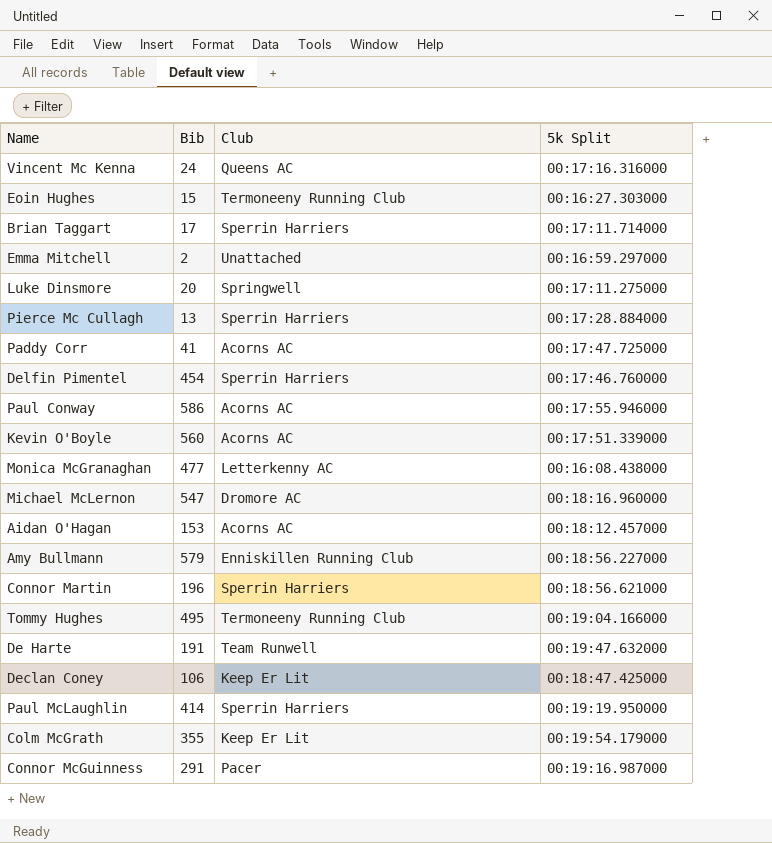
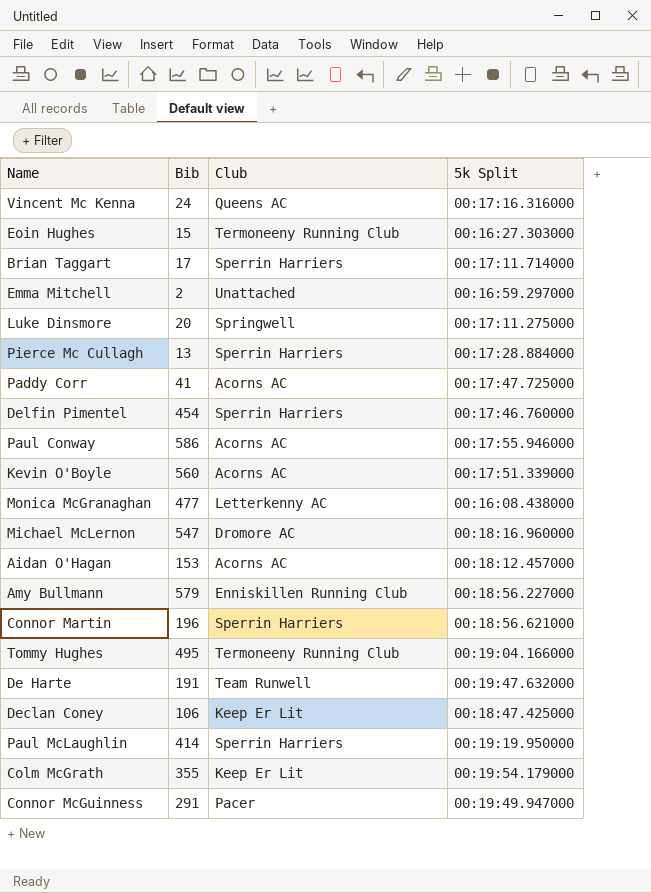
Connor McGuinness | 5k Split: 00:19:16.987000 -> 00:19:49.947000

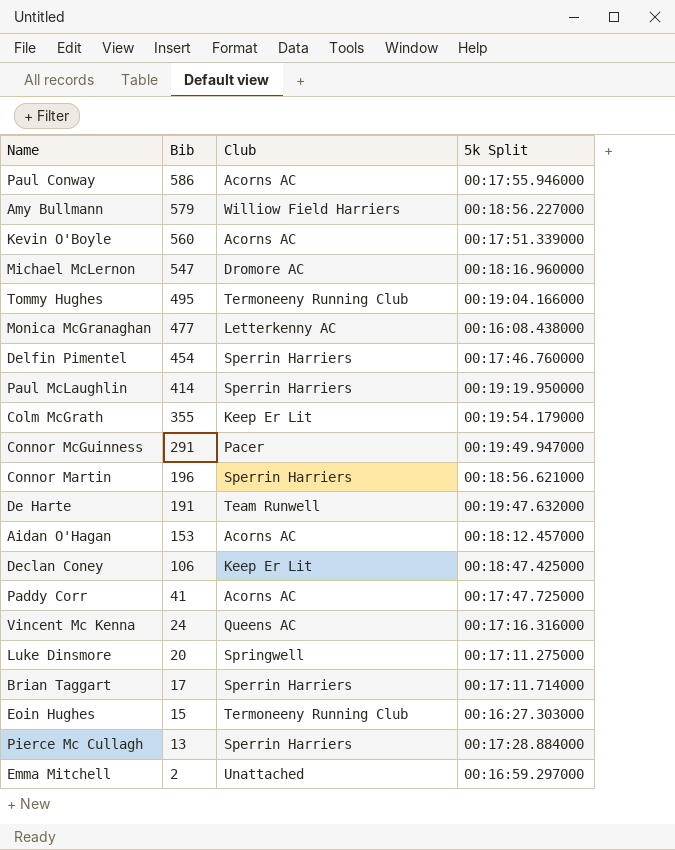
row order: none -> Bib descending
Amy Bullmann | Club: Enniskillen Running Club -> Williow Field Harriers

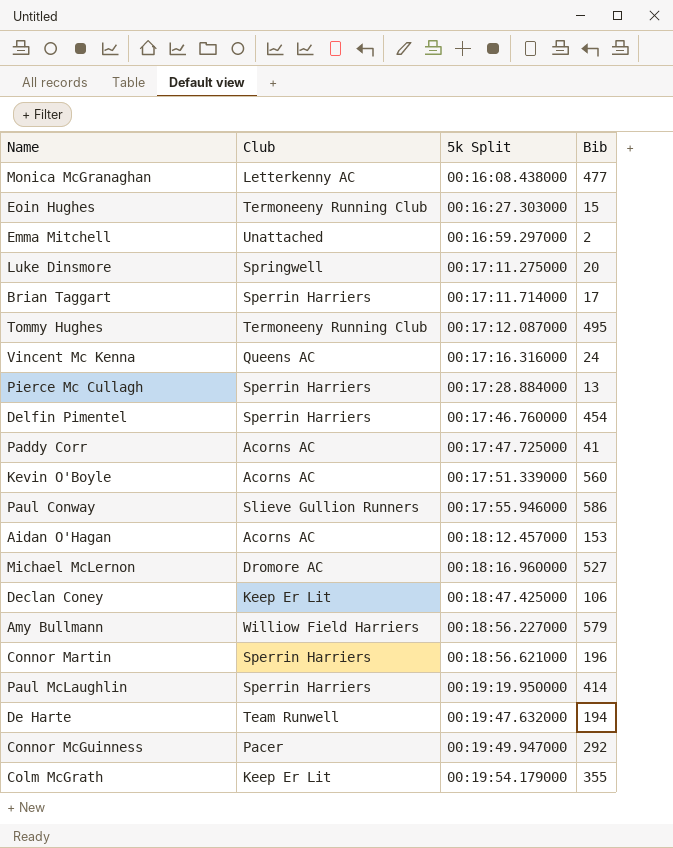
row order: Bib descending -> 5k Split ascending
column Bib | position: 2 -> 4
Tommy Hughes | 5k Split: 00:19:04.166000 -> 00:17:12.087000
Paul Conway | Club: Acorns AC -> Slieve Gullion Runners
Michael McLernon | Bib: 547 -> 527
De Harte | Bib: 191 -> 194
Connor McGuinness | Bib: 291 -> 292

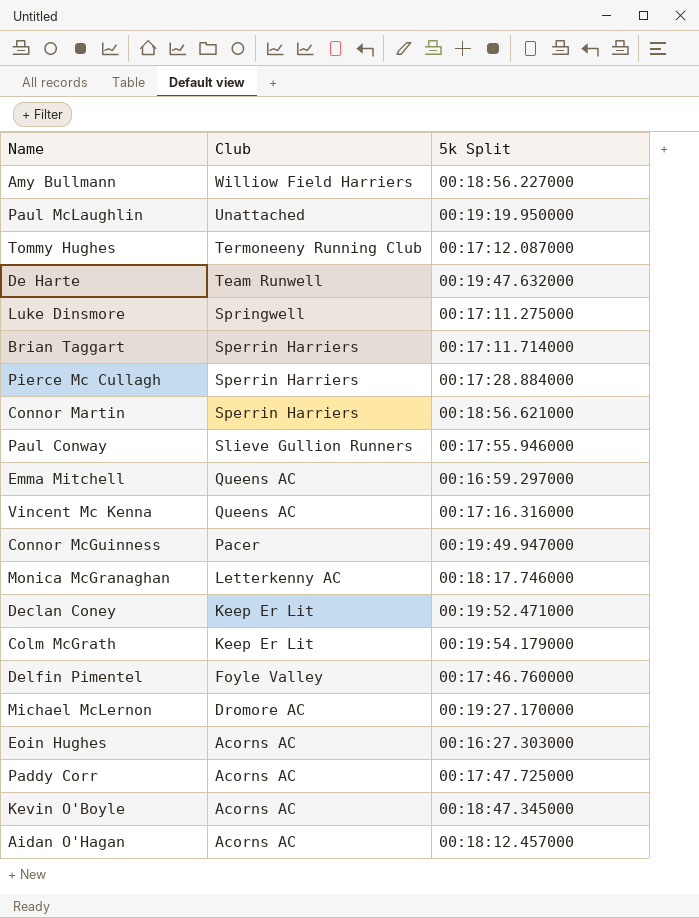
row order: 5k Split ascending -> Club descending
column Bib | position: 4 -> none
Paul McLaughlin | Club: Sperrin Harriers -> Unattached
Emma Mitchell | Club: Unattached -> Queens AC
Monica McGranaghan | 5k Split: 00:16:08.438000 -> 00:18:17.746000
Declan Coney | 5k Split: 00:18:47.425000 -> 00:19:52.471000
Delfin Pimentel | Club: Sperrin Harriers -> Foyle Valley
Michael McLernon | 5k Split: 00:18:16.960000 -> 00:19:27.170000
Eoin Hughes | Club: Termoneeny Running Club -> Acorns AC
Kevin O'Boyle | 5k Split: 00:17:51.339000 -> 00:18:47.345000

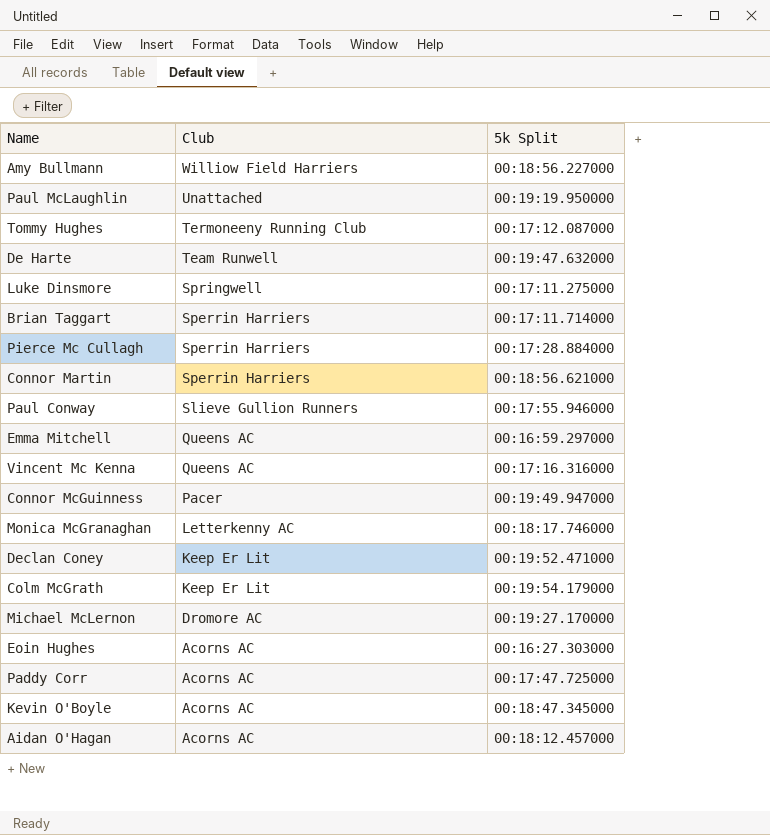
row Delfin Pimentel: Foyle Valley | 00:17:46.760000 -> none

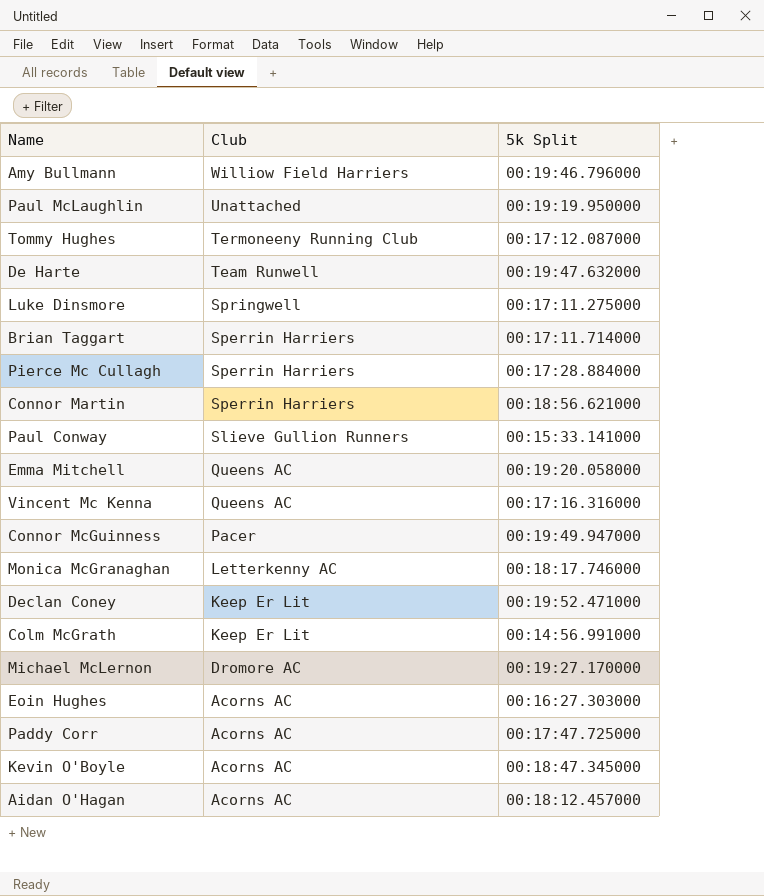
Amy Bullmann | 5k Split: 00:18:56.227000 -> 00:19:46.796000
Paul Conway | 5k Split: 00:17:55.946000 -> 00:15:33.141000
Emma Mitchell | 5k Split: 00:16:59.297000 -> 00:19:20.058000
Colm McGrath | 5k Split: 00:19:54.179000 -> 00:14:56.991000

